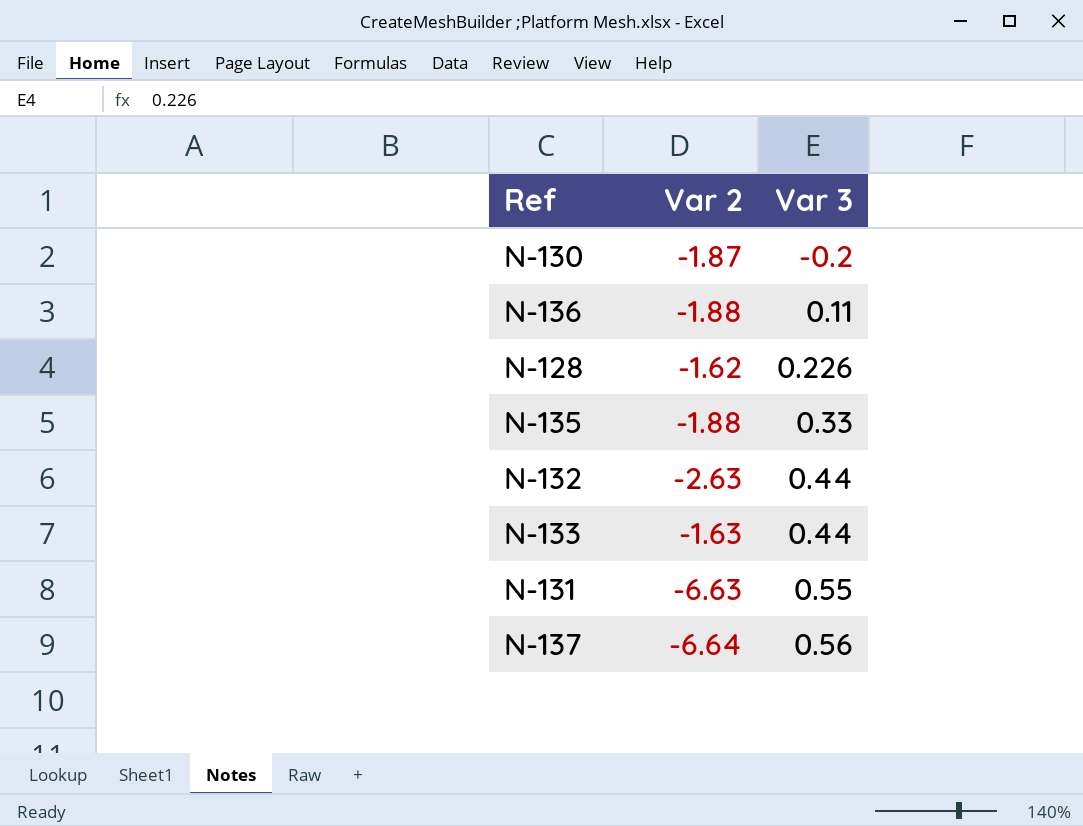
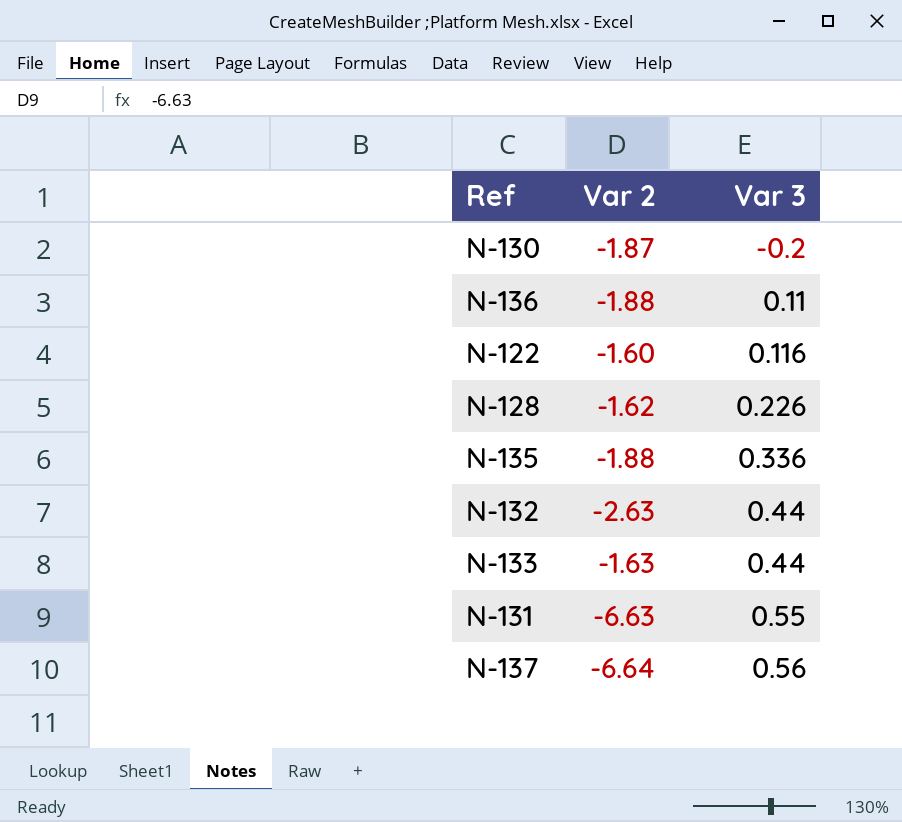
row N-122: none -> -1.60 | 0.116
N-135 | Var 3: 0.33 -> 0.336

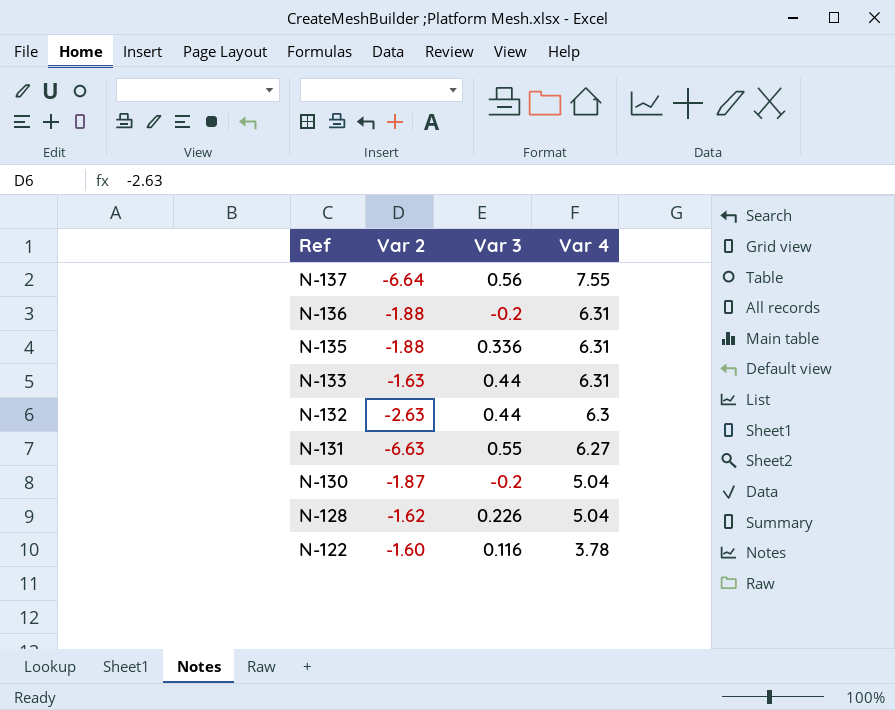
row order: Var 3 ascending -> Ref descending
column Var 4 | position: none -> 4
N-136 | Var 3: 0.11 -> -0.2

